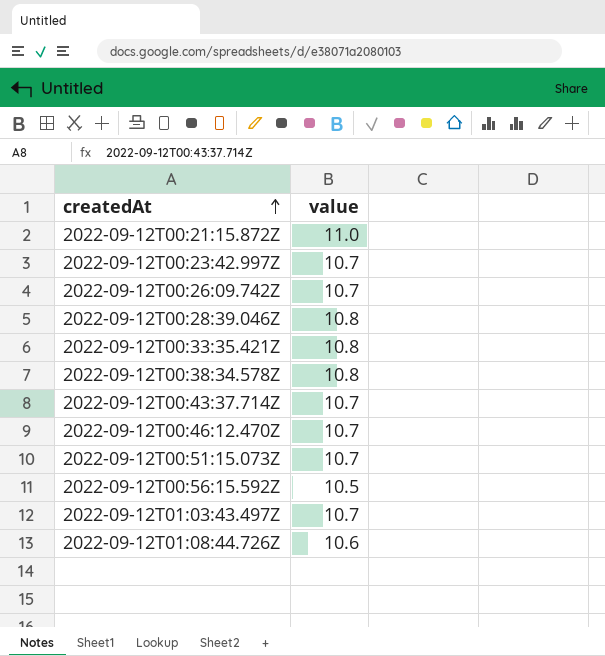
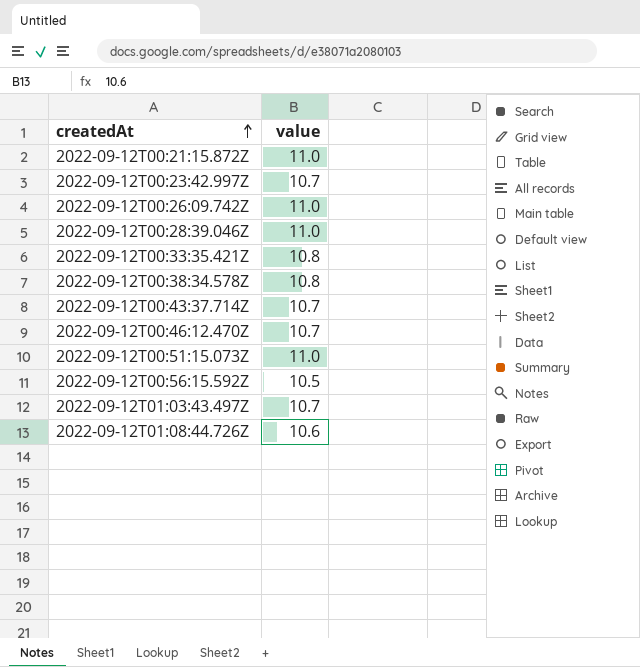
2022-09-12T00:26:09.742Z | value: 10.7 -> 11.0
2022-09-12T00:28:39.046Z | value: 10.8 -> 11.0
2022-09-12T00:51:15.073Z | value: 10.7 -> 11.0

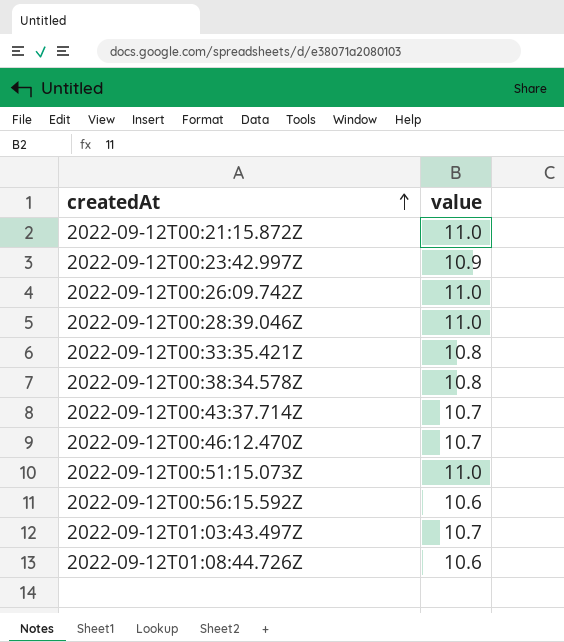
2022-09-12T00:23:42.997Z | value: 10.7 -> 10.9
2022-09-12T00:56:15.592Z | value: 10.5 -> 10.6

